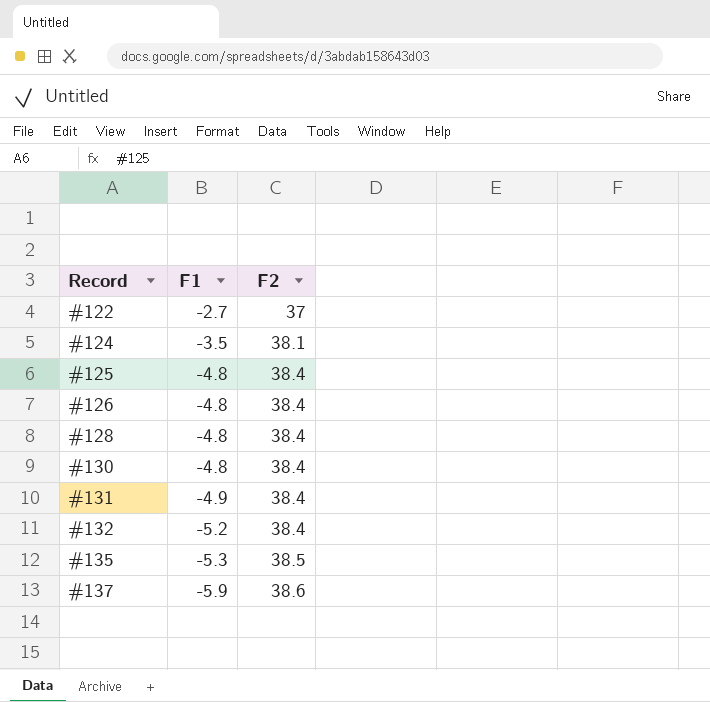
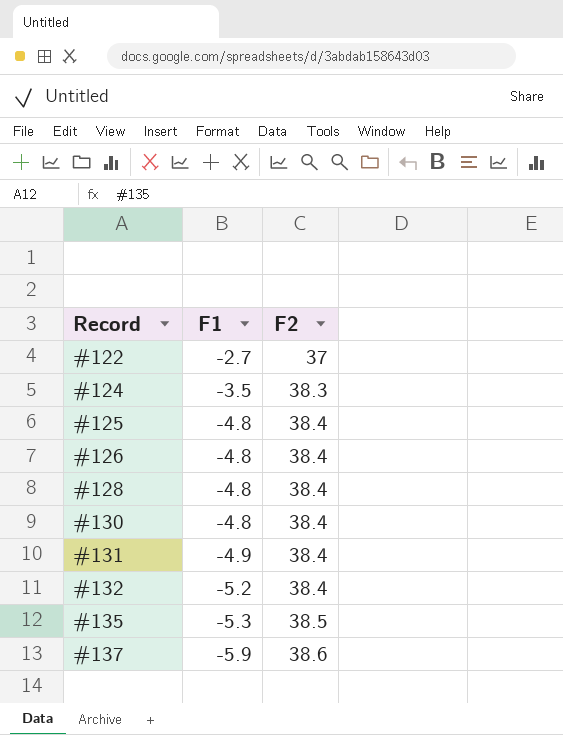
#124 | F2: 38.1 -> 38.3

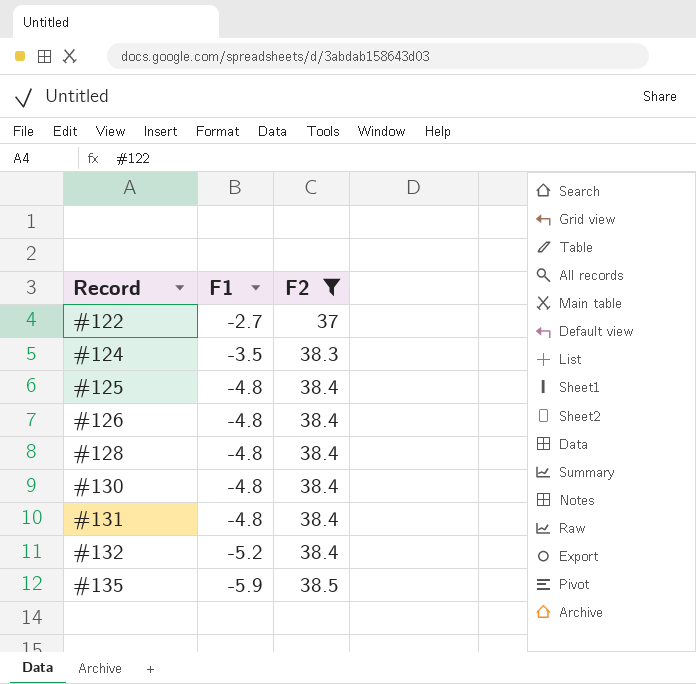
filter: none -> F2 != 38.6
#131 | F1: -4.9 -> -4.8
#135 | F1: -5.3 -> -5.9

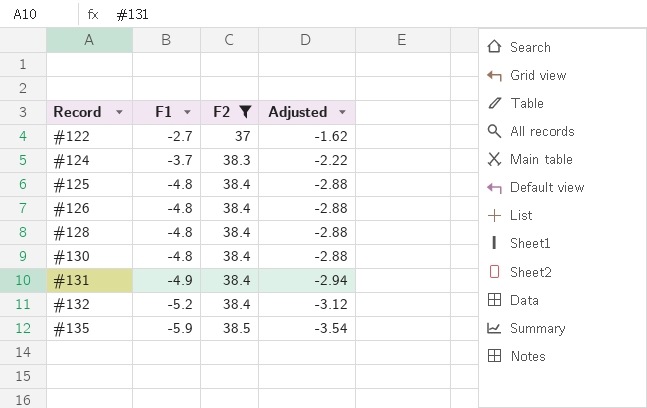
column Adjusted | formula: none -> [F1] * 0.6
#124 | F1: -3.5 -> -3.7
#131 | F1: -4.8 -> -4.9

